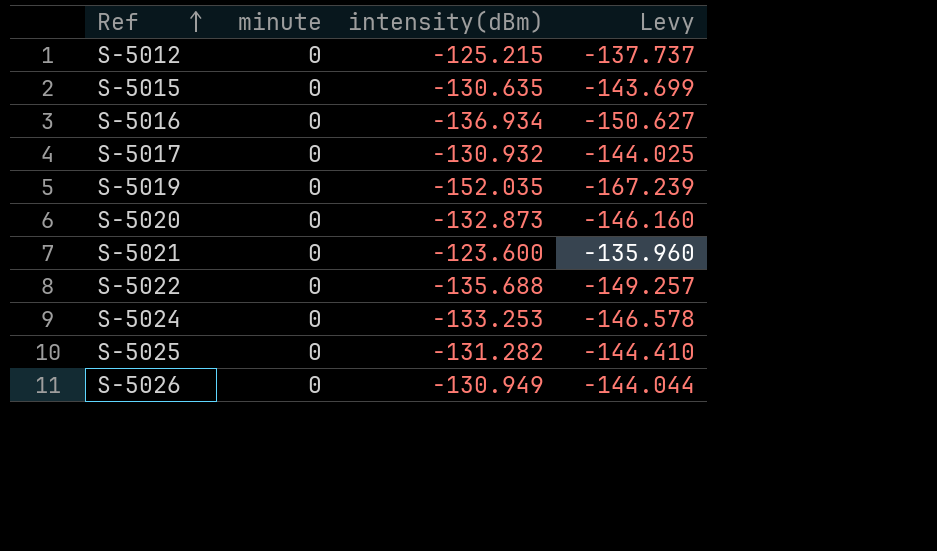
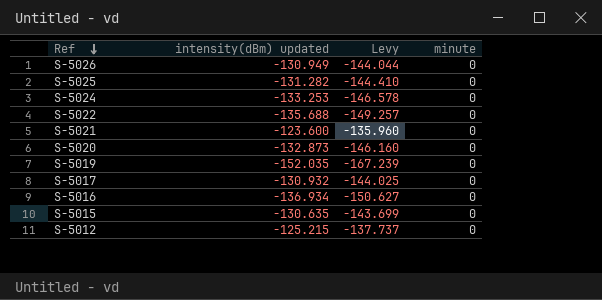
row order: Ref ascending -> Ref descending
column name: intensity(dBm) -> intensity(dBm) updated
column minute | position: 2 -> 4

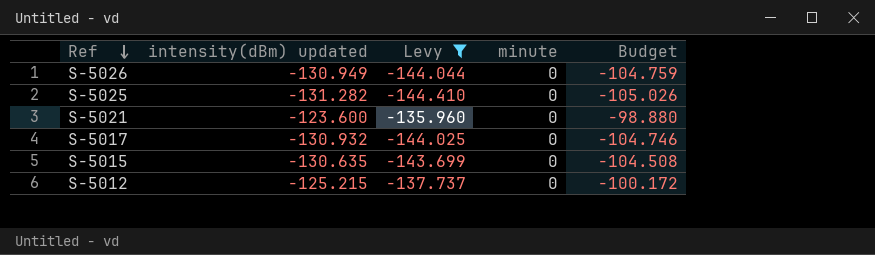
filter: none -> Levy >= -144.410
column Budget | formula: none -> [intensity(dBm) updated] * 0.8

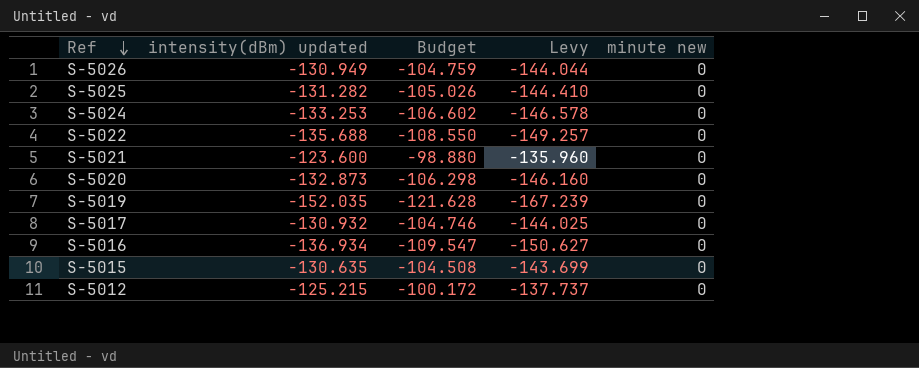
filter: Levy >= -144.410 -> none
column Budget | position: 5 -> 3
column name: minute -> minute new

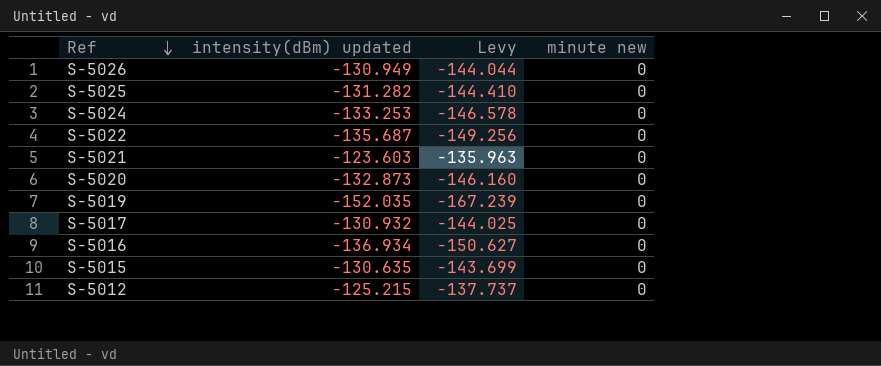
column Budget | formula: [intensity(dBm) updated] * 0.8 -> none
S-5022 | intensity(dBm) updated: -135.688 -> -135.687
S-5022 | Levy: -149.257 -> -149.256
S-5021 | intensity(dBm) updated: -123.600 -> -123.603
S-5021 | Levy: -135.960 -> -135.963

